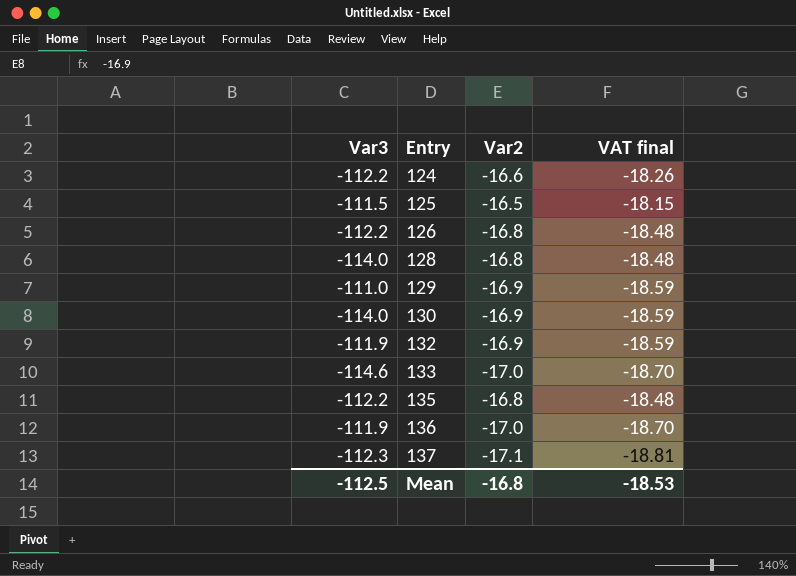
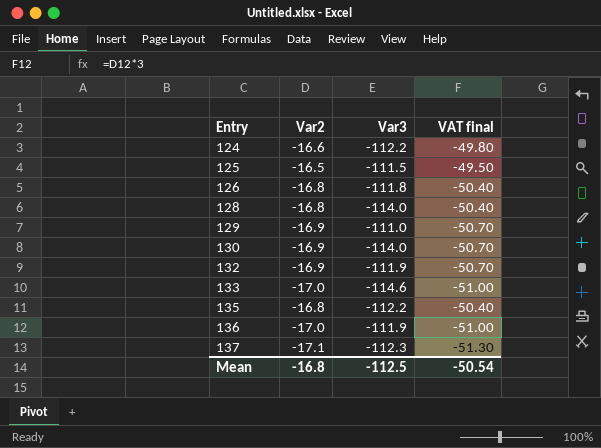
column Var3 | position: 1 -> 3
column VAT final | formula: [Var2] * 1.1 -> [Var2] * 3
126 | Var3: -112.2 -> -111.8
Mean | VAT final: -18.53 -> -50.54

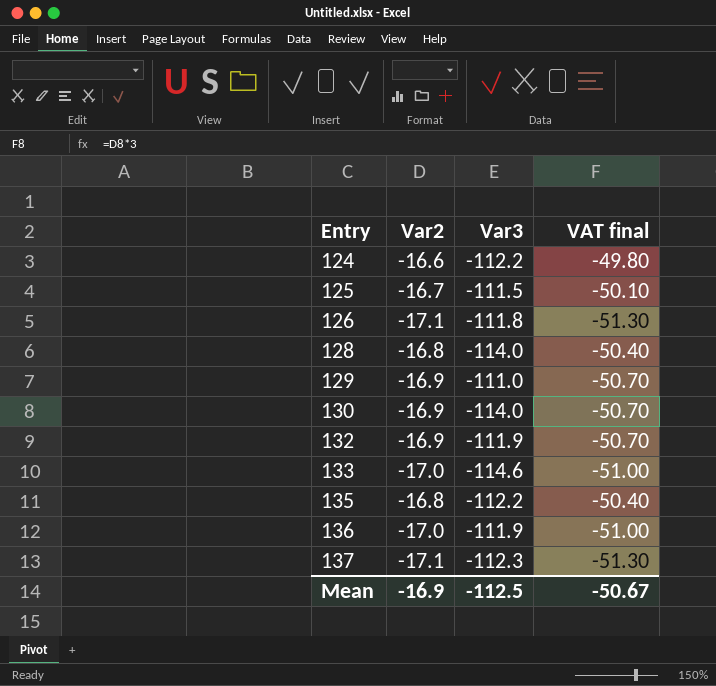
125 | Var2: -16.5 -> -16.7
125 | VAT final: -49.50 -> -50.10
126 | Var2: -16.8 -> -17.1
126 | VAT final: -50.40 -> -51.30
Mean | Var2: -16.8 -> -16.9
Mean | VAT final: -50.54 -> -50.67

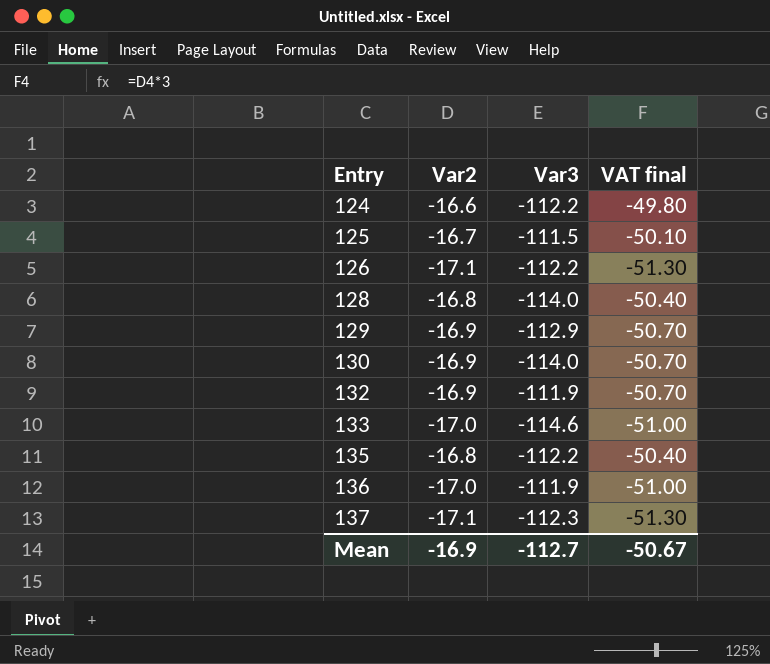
126 | Var3: -111.8 -> -112.2
129 | Var3: -111.0 -> -112.9
Mean | Var3: -112.5 -> -112.7

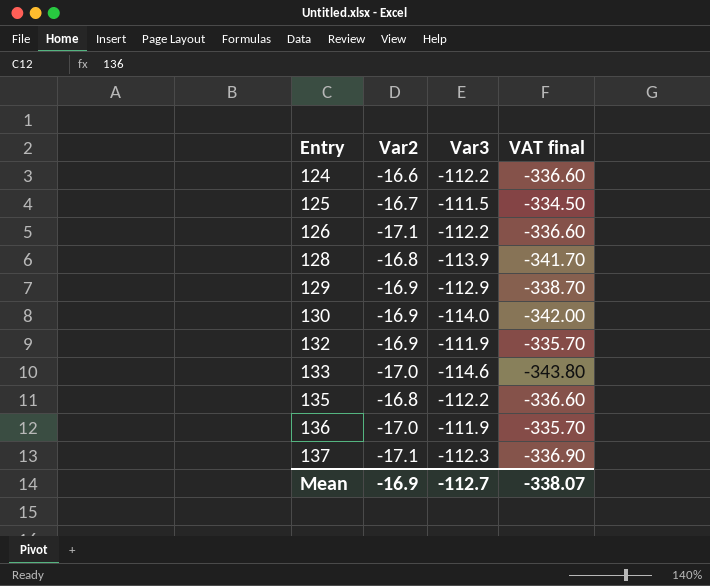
column VAT final | formula: [Var2] * 3 -> [Var3] * 3
128 | Var3: -114.0 -> -113.9
Mean | VAT final: -50.67 -> -338.07

